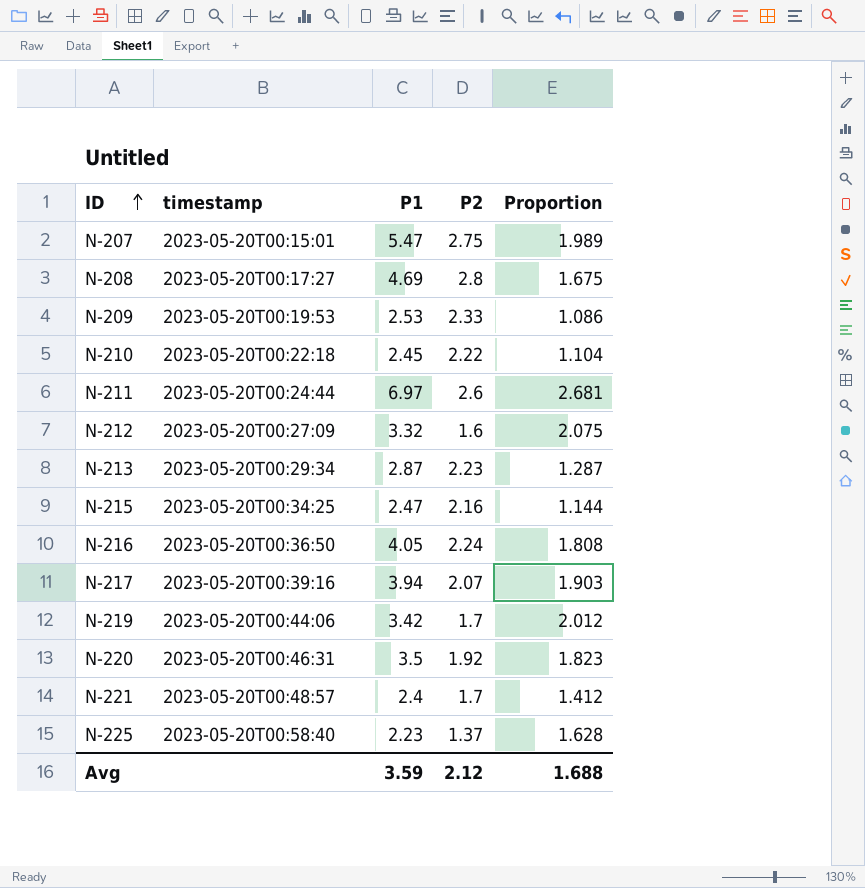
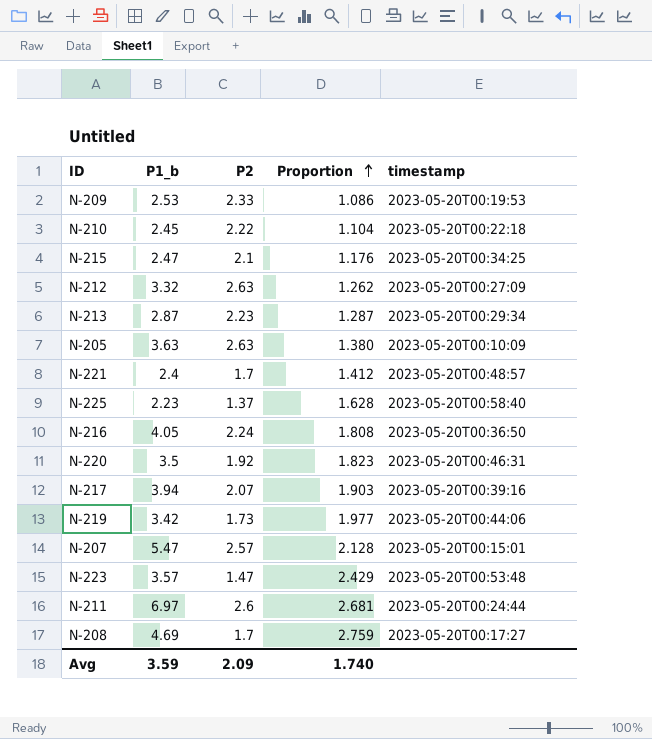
row order: ID ascending -> Proportion ascending
column name: P1 -> P1_b
column timestamp | position: 2 -> 5
N-215 | P2: 2.16 -> 2.1
N-215 | Proportion: 1.144 -> 1.176
N-212 | P2: 1.6 -> 2.63
N-212 | Proportion: 2.075 -> 1.262
row N-205: none -> 3.63 | 2.63 | 1.380 | 2023-05-20T00:10:09
N-219 | P2: 1.7 -> 1.73
N-219 | Proportion: 2.012 -> 1.977
N-207 | P2: 2.75 -> 2.57
N-207 | Proportion: 1.989 -> 2.128
row N-223: none -> 3.57 | 1.47 | 2.429 | 2023-05-20T00:53:48
N-208 | P2: 2.8 -> 1.7
N-208 | Proportion: 1.675 -> 2.759
Avg | P2: 2.12 -> 2.09
Avg | Proportion: 1.688 -> 1.740

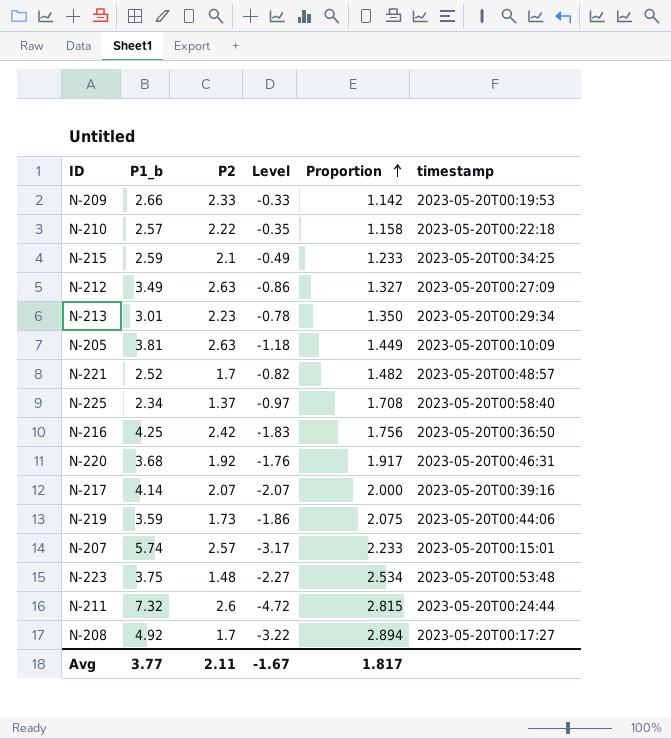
column Level | formula: none -> [P2] - [P1_b]
N-209 | P1_b: 2.53 -> 2.66
N-209 | Proportion: 1.086 -> 1.142
N-210 | P1_b: 2.45 -> 2.57
N-210 | Proportion: 1.104 -> 1.158
N-215 | P1_b: 2.47 -> 2.59
N-215 | Proportion: 1.176 -> 1.233
N-212 | P1_b: 3.32 -> 3.49
N-212 | Proportion: 1.262 -> 1.327
N-213 | P1_b: 2.87 -> 3.01
N-213 | Proportion: 1.287 -> 1.350
N-205 | P1_b: 3.63 -> 3.81
N-205 | Proportion: 1.380 -> 1.449
N-221 | P1_b: 2.4 -> 2.52
N-221 | Proportion: 1.412 -> 1.482
N-225 | P1_b: 2.23 -> 2.34
N-225 | Proportion: 1.628 -> 1.708
N-216 | P1_b: 4.05 -> 4.25
N-216 | P2: 2.24 -> 2.42
N-216 | Proportion: 1.808 -> 1.756
N-220 | P1_b: 3.5 -> 3.68
N-220 | Proportion: 1.823 -> 1.917
N-217 | P1_b: 3.94 -> 4.14
N-217 | Proportion: 1.903 -> 2.000
N-219 | P1_b: 3.42 -> 3.59
N-219 | Proportion: 1.977 -> 2.075
N-207 | P1_b: 5.47 -> 5.74
N-207 | Proportion: 2.128 -> 2.233
N-223 | P1_b: 3.57 -> 3.75
N-223 | P2: 1.47 -> 1.48
N-223 | Proportion: 2.429 -> 2.534
N-211 | P1_b: 6.97 -> 7.32
N-211 | Proportion: 2.681 -> 2.815
N-208 | P1_b: 4.69 -> 4.92
N-208 | Proportion: 2.759 -> 2.894
Avg | P1_b: 3.59 -> 3.77
Avg | P2: 2.09 -> 2.11
Avg | Proportion: 1.740 -> 1.817

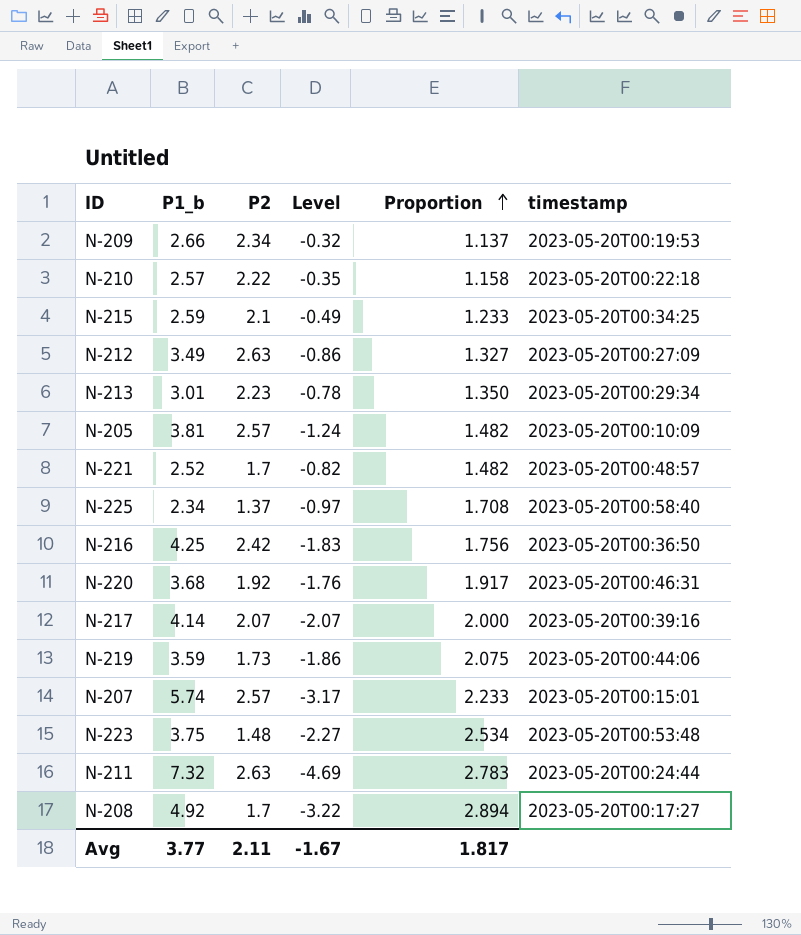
N-209 | P2: 2.33 -> 2.34
N-209 | Level: -0.33 -> -0.32
N-209 | Proportion: 1.142 -> 1.137
N-205 | P2: 2.63 -> 2.57
N-205 | Level: -1.18 -> -1.24
N-205 | Proportion: 1.449 -> 1.482
N-211 | P2: 2.6 -> 2.63
N-211 | Level: -4.72 -> -4.69
N-211 | Proportion: 2.815 -> 2.783

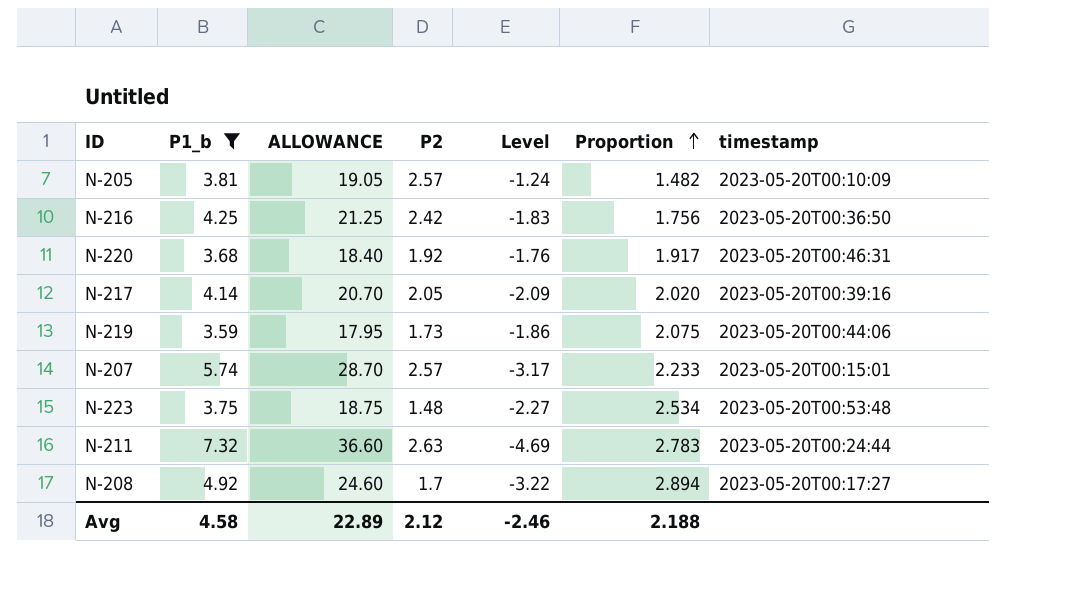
filter: none -> P1_b >= 3.59
column ALLOWANCE | formula: none -> [P1_b] * 5
N-217 | P2: 2.07 -> 2.05
N-217 | Level: -2.07 -> -2.09
N-217 | Proportion: 2.000 -> 2.020
Avg | P1_b: 3.77 -> 4.58
Avg | P2: 2.11 -> 2.12
Avg | Level: -1.67 -> -2.46
Avg | Proportion: 1.817 -> 2.188

